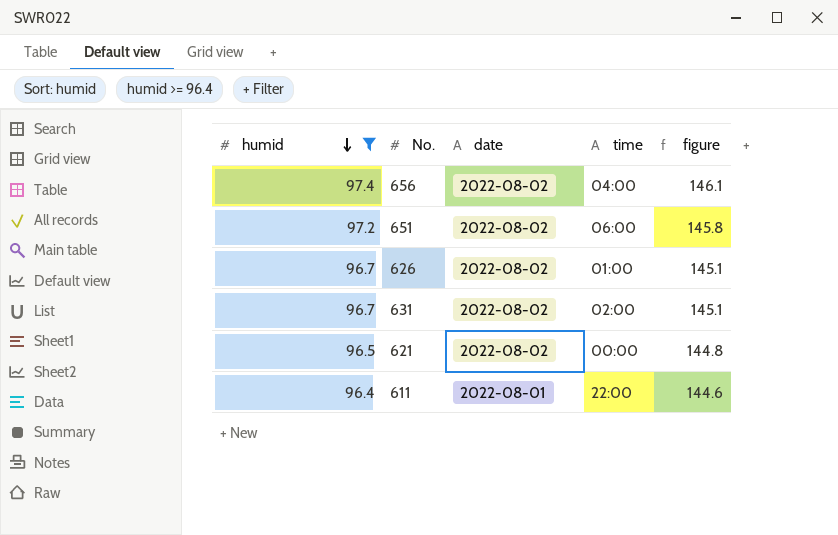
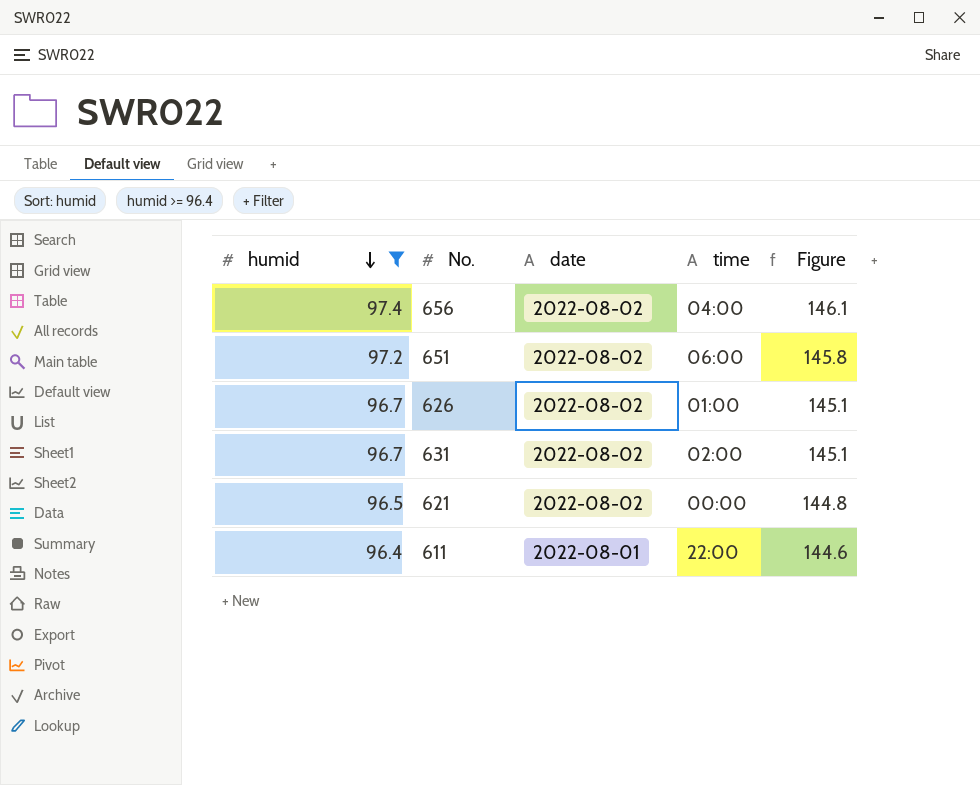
column name: figure -> Figure

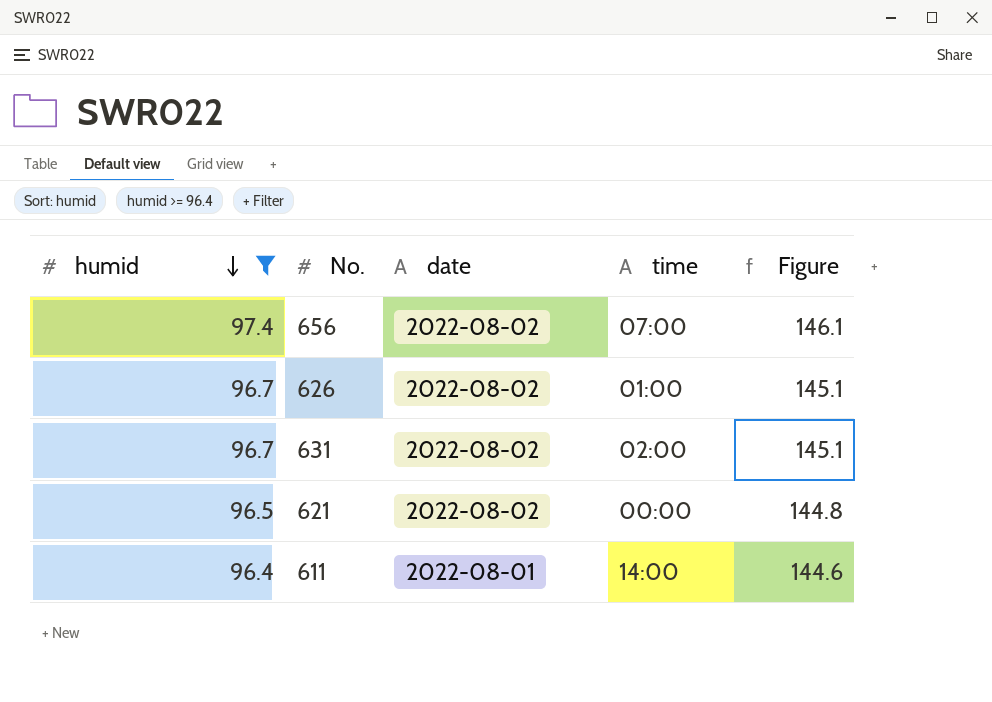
row 651: 97.2 | 2022-08-02 | 06:00 | 145.8 -> none
656 | time: 04:00 -> 07:00
611 | time: 22:00 -> 14:00

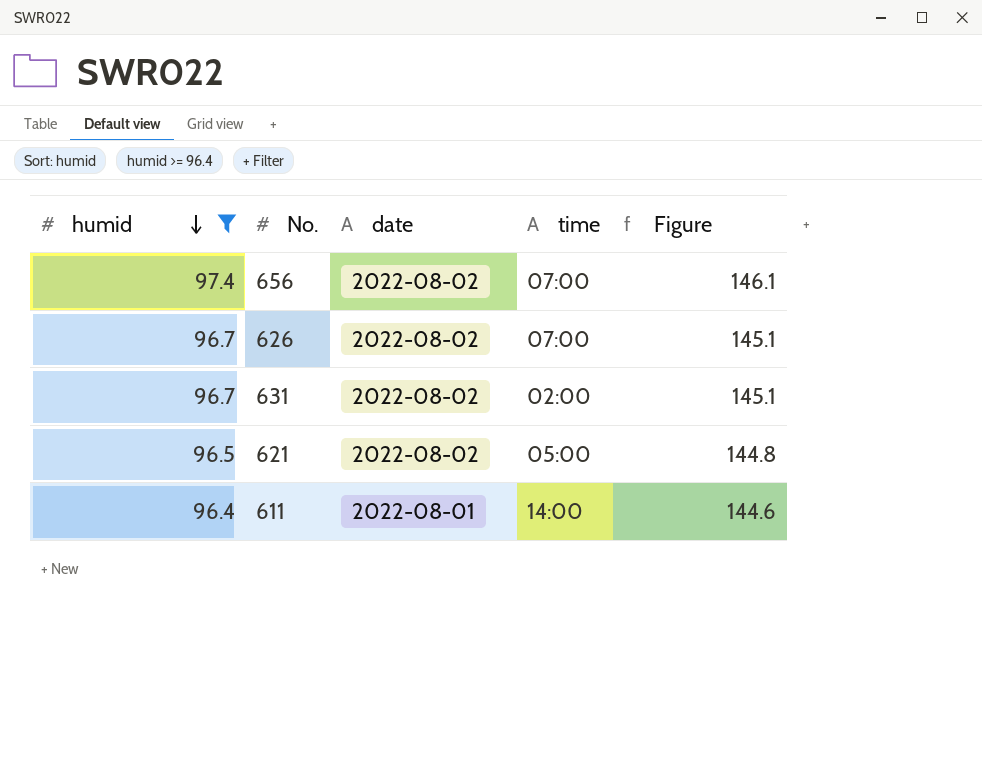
626 | time: 01:00 -> 07:00
621 | time: 00:00 -> 05:00

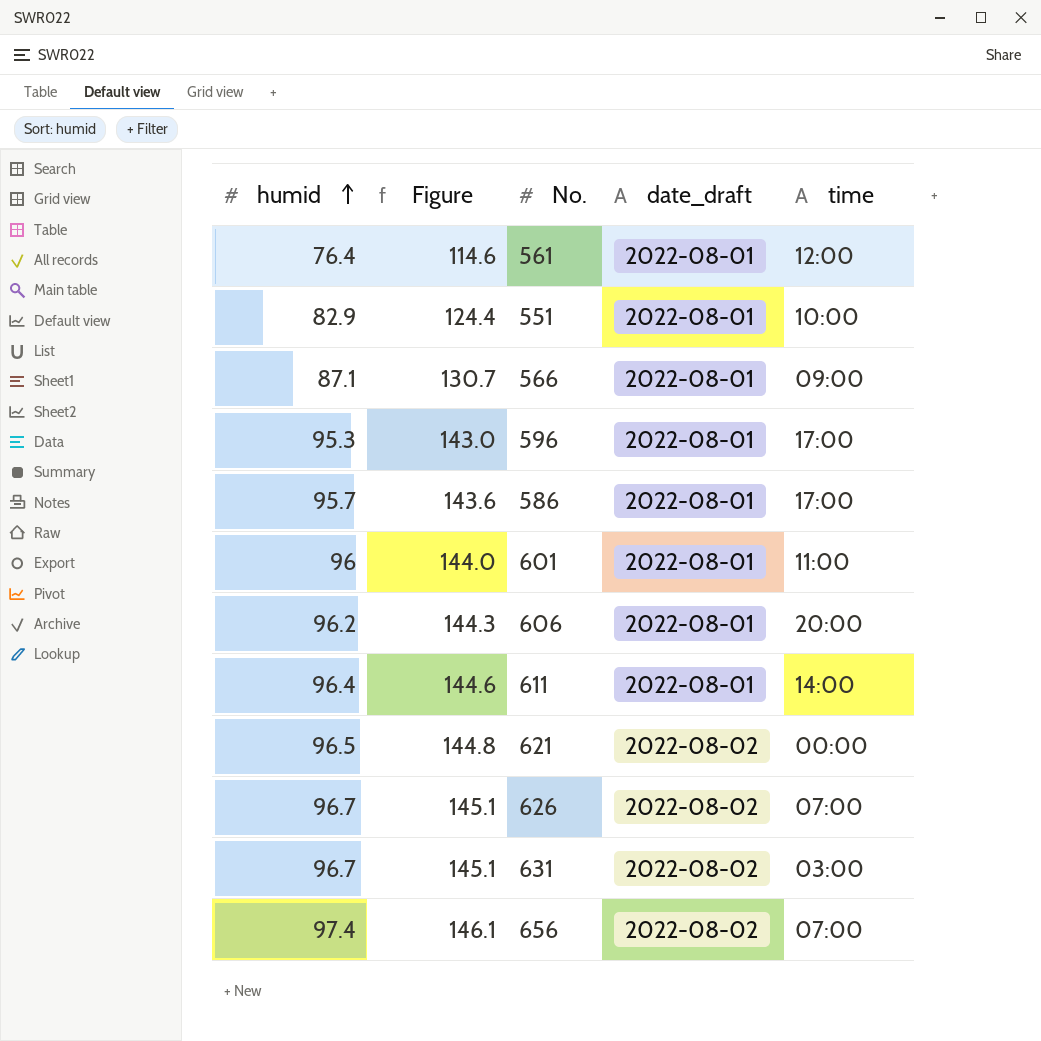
filter: humid >= 96.4 -> none
row order: humid descending -> humid ascending
column Figure | position: 5 -> 2
column name: date -> date_draft
621 | time: 05:00 -> 00:00
631 | time: 02:00 -> 03:00

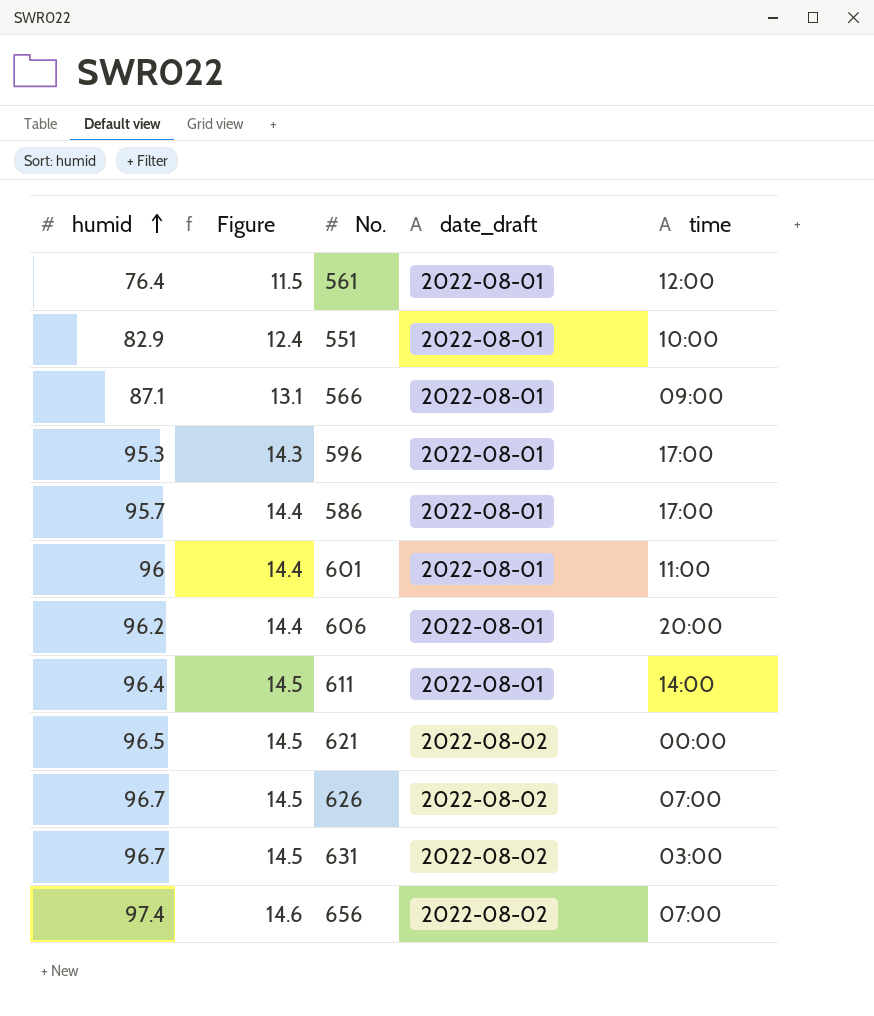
column Figure | formula: [humid] * 1.5 -> [humid] * 0.15

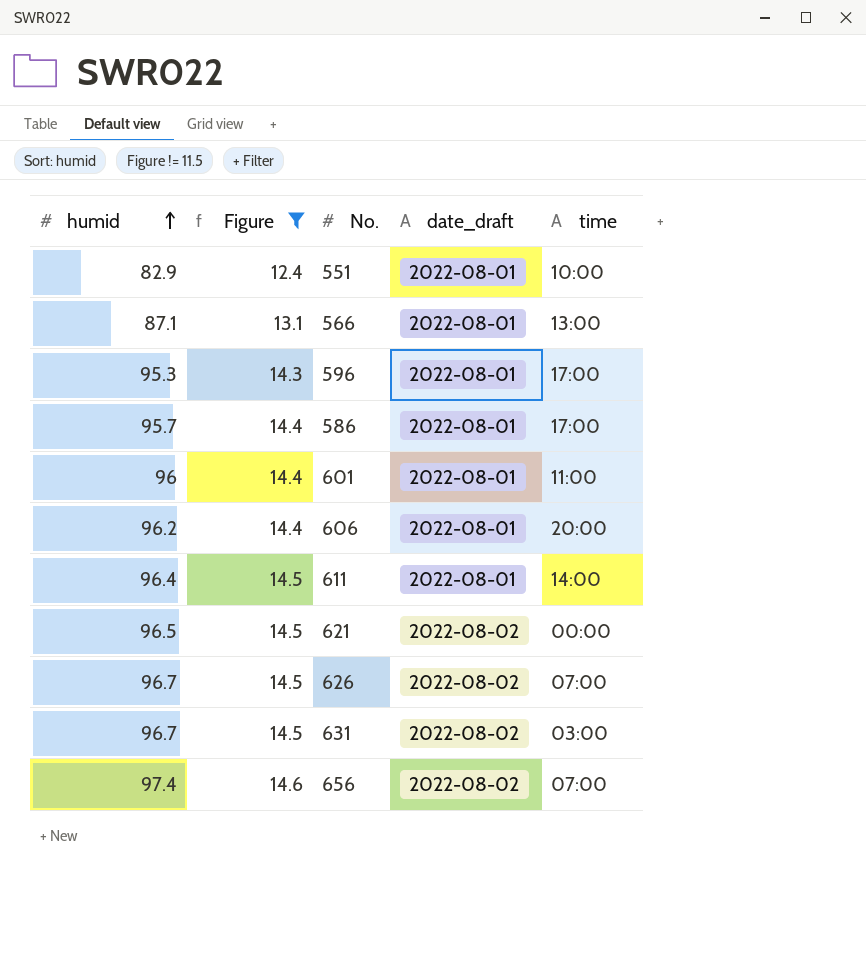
filter: none -> Figure != 11.5
566 | time: 09:00 -> 13:00

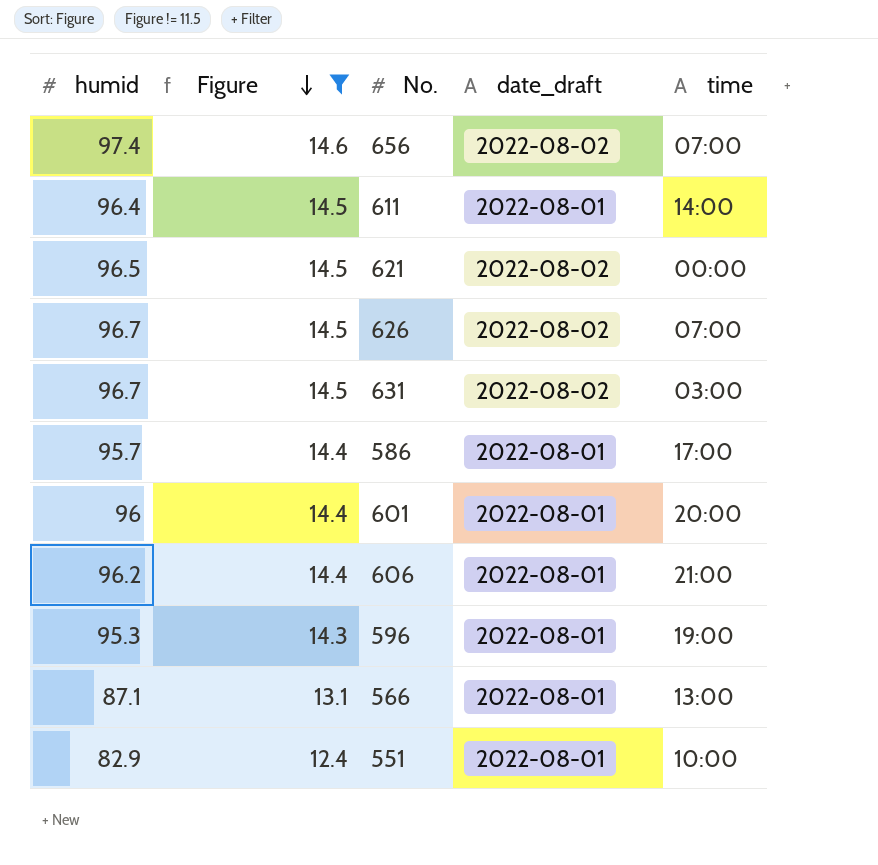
row order: humid ascending -> Figure descending
601 | time: 11:00 -> 20:00
606 | time: 20:00 -> 21:00
596 | time: 17:00 -> 19:00

